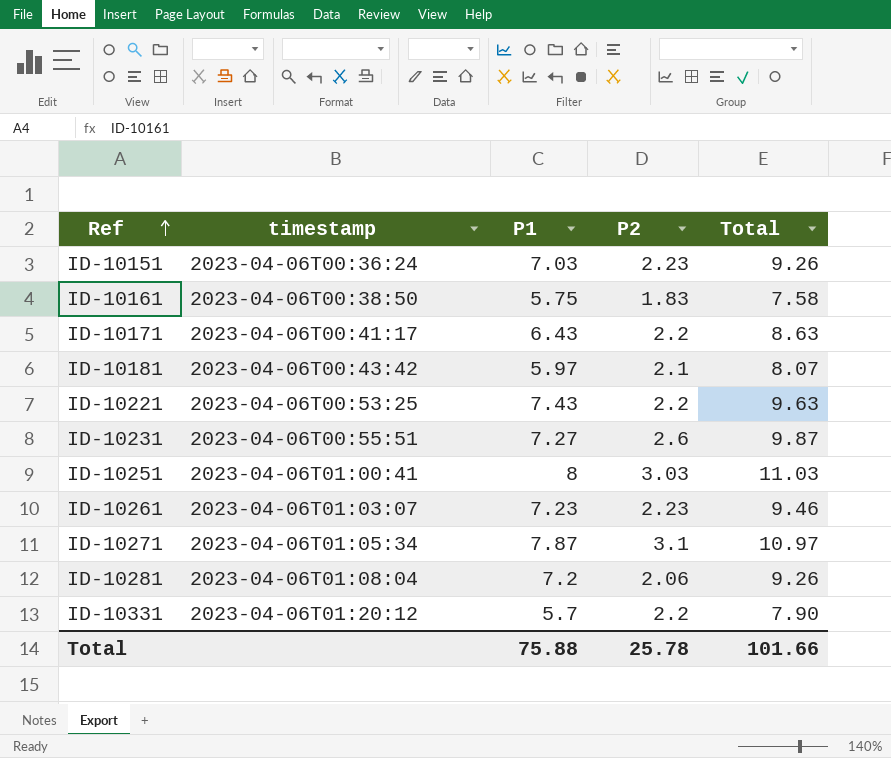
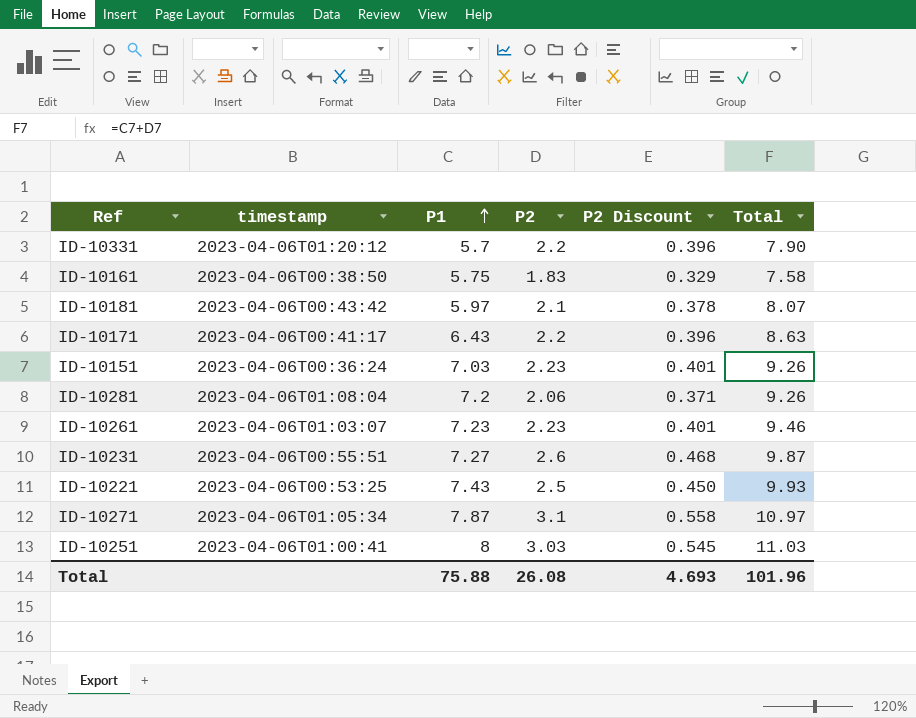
row order: Ref ascending -> P1 ascending
column P2 Discount | formula: none -> [P2] * 0.18
ID-10221 | P2: 2.2 -> 2.5
ID-10221 | Total: 9.63 -> 9.93
Total | P2: 25.78 -> 26.08
Total | Total: 101.66 -> 101.96

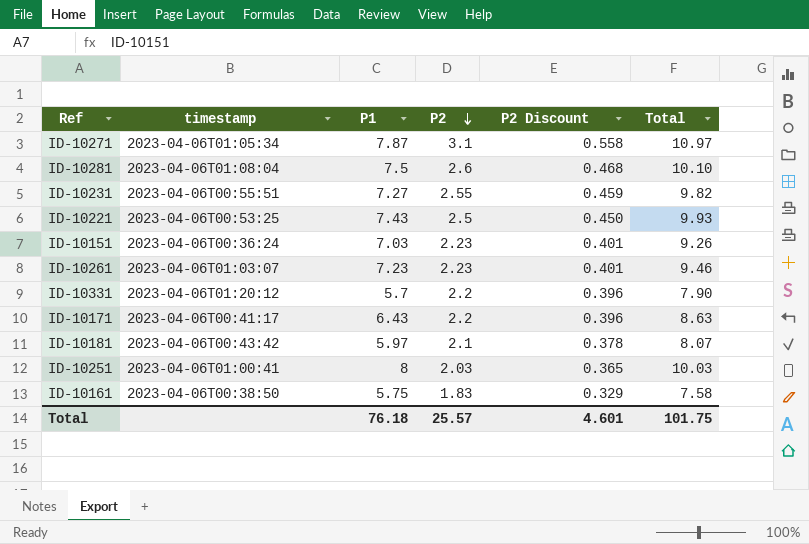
row order: P1 ascending -> P2 descending
ID-10281 | P1: 7.2 -> 7.5
ID-10281 | P2: 2.06 -> 2.6
ID-10281 | P2 Discount: 0.371 -> 0.468
ID-10281 | Total: 9.26 -> 10.10
ID-10231 | P2: 2.6 -> 2.55
ID-10231 | P2 Discount: 0.468 -> 0.459
ID-10231 | Total: 9.87 -> 9.82
ID-10251 | P2: 3.03 -> 2.03
ID-10251 | P2 Discount: 0.545 -> 0.365
ID-10251 | Total: 11.03 -> 10.03
Total | P1: 75.88 -> 76.18
Total | P2: 26.08 -> 25.57
Total | P2 Discount: 4.693 -> 4.601
Total | Total: 101.96 -> 101.75

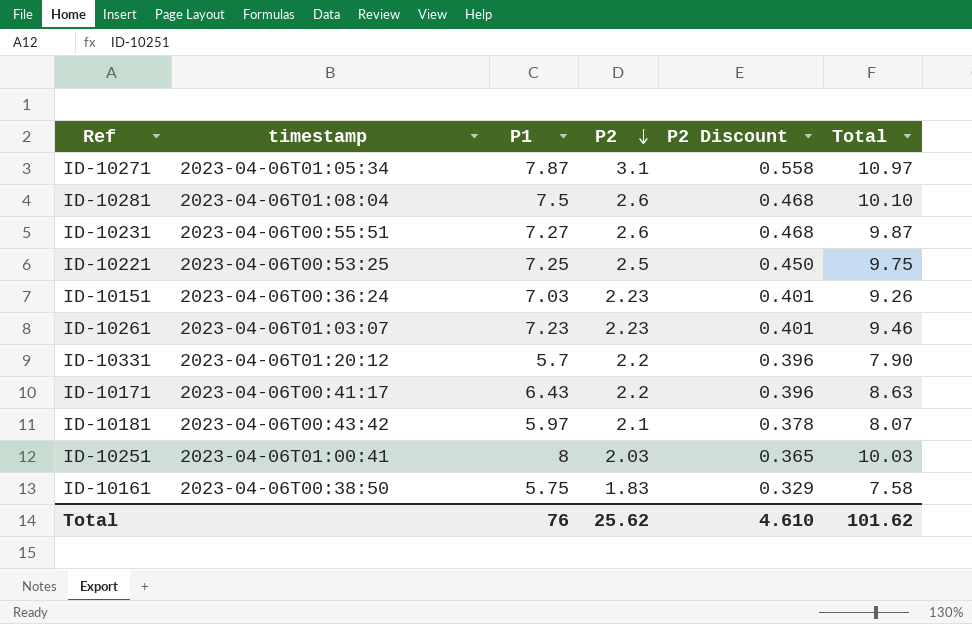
ID-10231 | P2: 2.55 -> 2.6
ID-10231 | P2 Discount: 0.459 -> 0.468
ID-10231 | Total: 9.82 -> 9.87
ID-10221 | P1: 7.43 -> 7.25
ID-10221 | Total: 9.93 -> 9.75
Total | P1: 76.18 -> 76
Total | P2: 25.57 -> 25.62
Total | P2 Discount: 4.601 -> 4.610
Total | Total: 101.75 -> 101.62

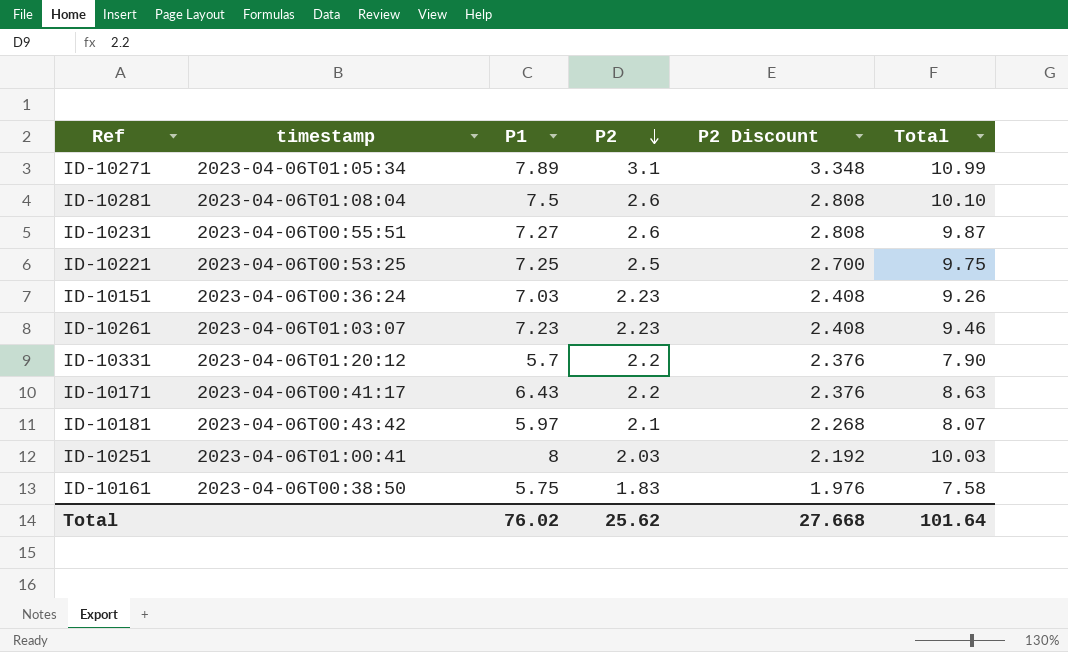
column P2 Discount | formula: [P2] * 0.18 -> [P2] * 1.08
ID-10271 | P1: 7.87 -> 7.89
ID-10271 | Total: 10.97 -> 10.99
Total | P1: 76 -> 76.02
Total | P2 Discount: 4.610 -> 27.668
Total | Total: 101.62 -> 101.64

